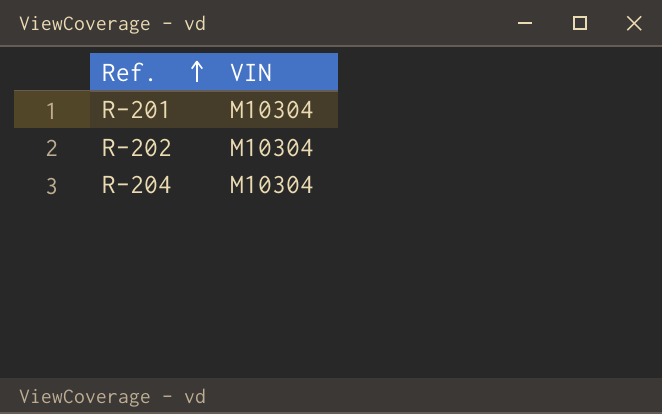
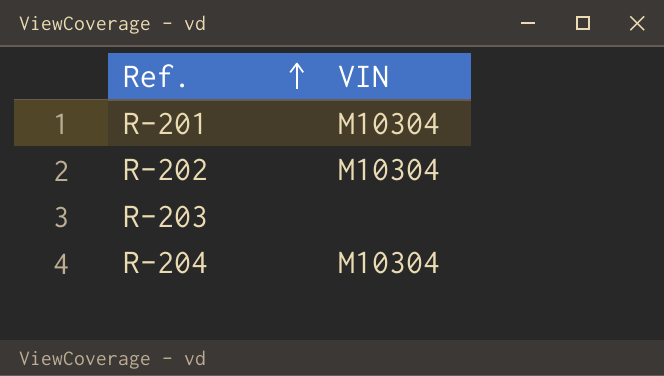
row R-203: none -> none

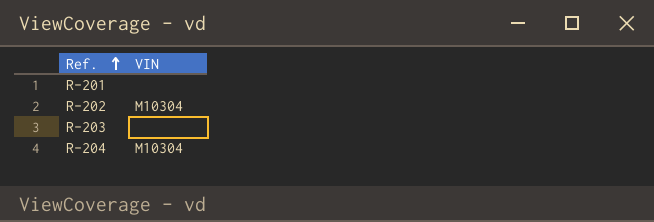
R-201 | VIN: M10304 -> none

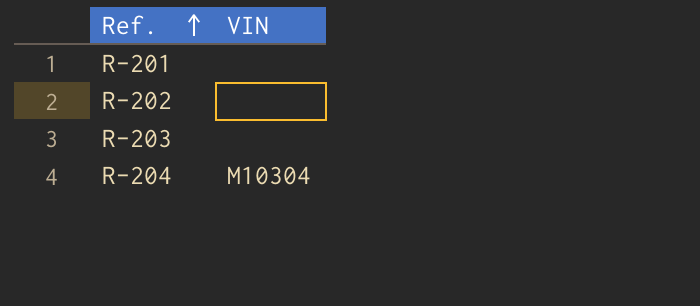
R-202 | VIN: M10304 -> none

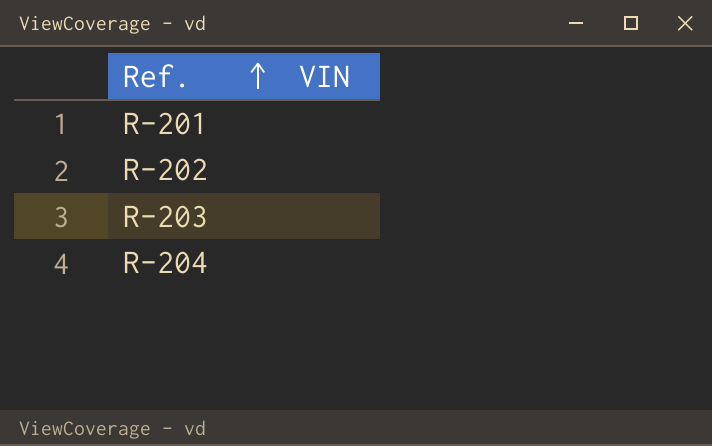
R-204 | VIN: M10304 -> none

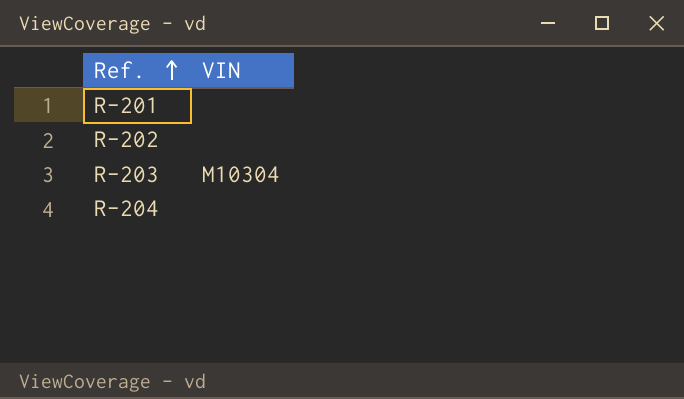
R-203 | VIN: none -> M10304

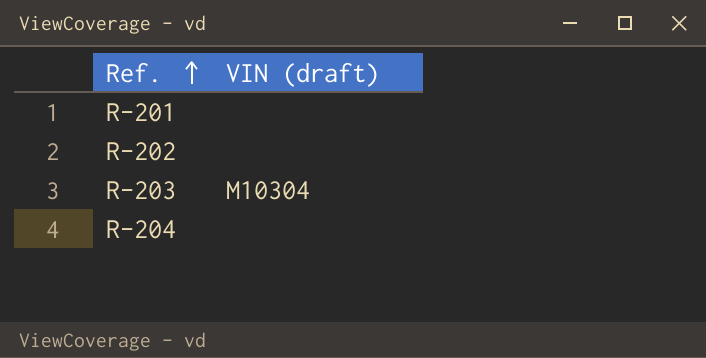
column name: VIN -> VIN (draft)

